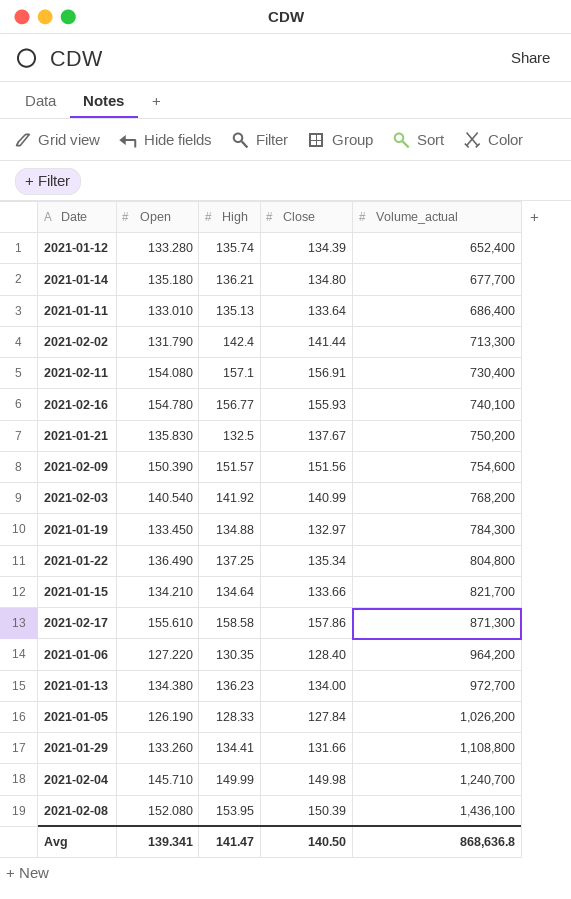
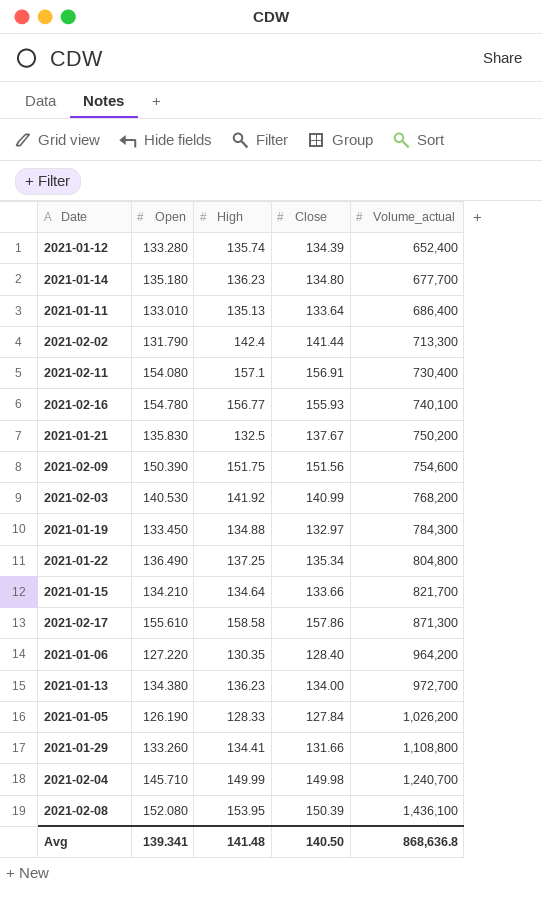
2021-01-14 | High: 136.21 -> 136.23
2021-02-09 | High: 151.57 -> 151.75
2021-02-03 | Open: 140.540 -> 140.530
Avg | High: 141.47 -> 141.48

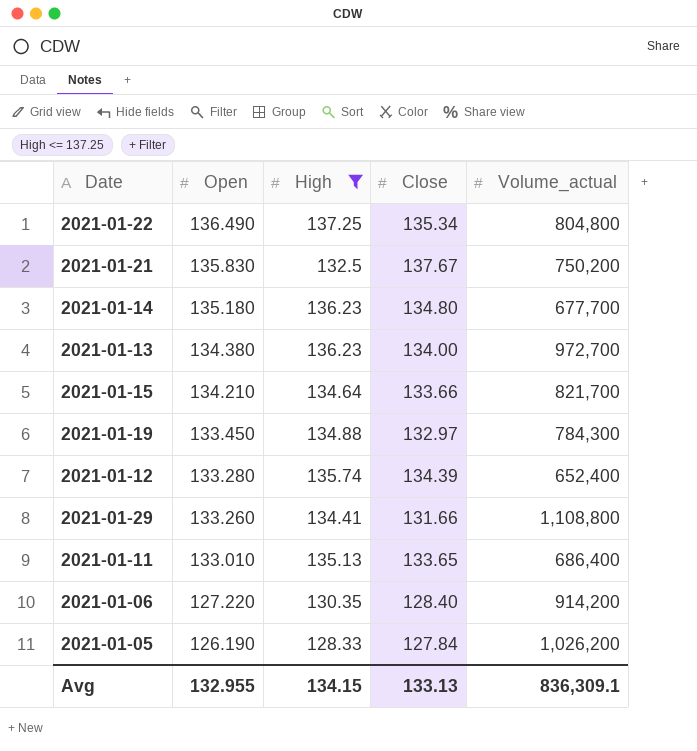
filter: none -> High <= 137.25
row order: Volume_actual ascending -> Open descending
2021-01-11 | Close: 133.64 -> 133.65
2021-01-06 | Volume_actual: 964,200 -> 914,200
Avg | Open: 139.341 -> 132.955
Avg | High: 141.48 -> 134.15
Avg | Close: 140.50 -> 133.13
Avg | Volume_actual: 868,636.8 -> 836,309.1

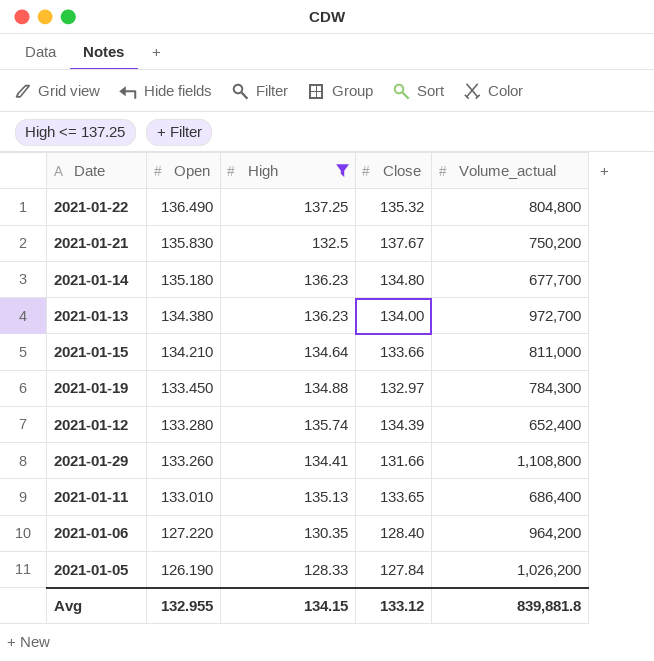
2021-01-22 | Close: 135.34 -> 135.32
2021-01-15 | Volume_actual: 821,700 -> 811,000
2021-01-06 | Volume_actual: 914,200 -> 964,200
Avg | Close: 133.13 -> 133.12
Avg | Volume_actual: 836,309.1 -> 839,881.8

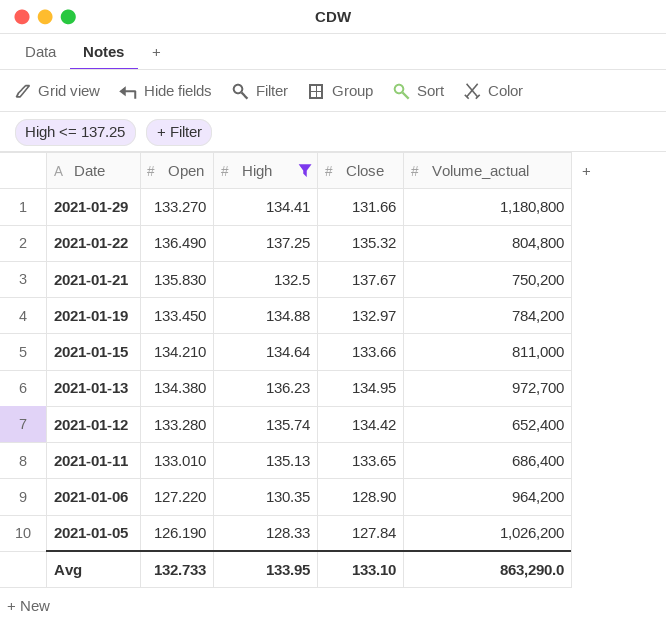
row order: Open descending -> Date descending
row 2021-01-14: 135.180 | 136.23 | 134.80 | 677,700 -> none
2021-01-29 | Open: 133.260 -> 133.270
2021-01-29 | Volume_actual: 1,108,800 -> 1,180,800
2021-01-19 | Volume_actual: 784,300 -> 784,200
2021-01-13 | Close: 134.00 -> 134.95
2021-01-12 | Close: 134.39 -> 134.42
2021-01-06 | Close: 128.40 -> 128.90
Avg | Open: 132.955 -> 132.733
Avg | High: 134.15 -> 133.95
Avg | Close: 133.12 -> 133.10
Avg | Volume_actual: 839,881.8 -> 863,290.0

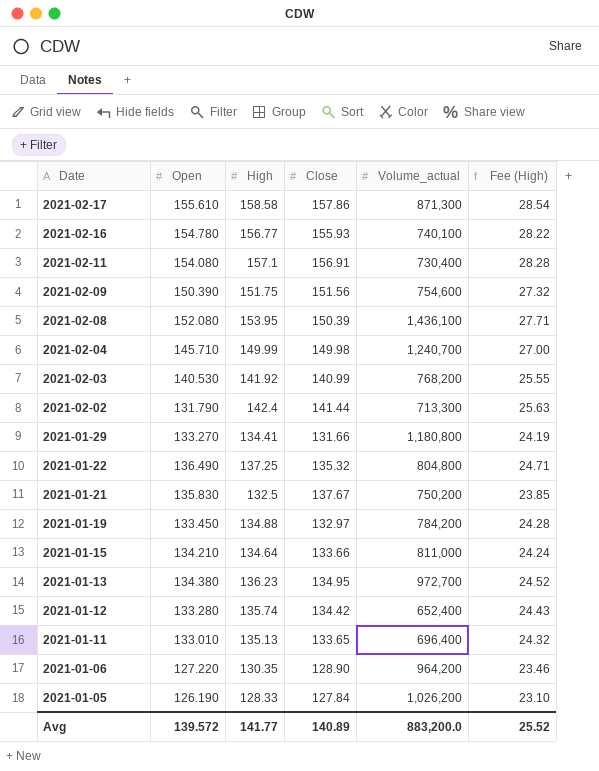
filter: High <= 137.25 -> none
column Fee (High) | formula: none -> [High] * 0.18
2021-01-11 | Volume_actual: 686,400 -> 696,400
Avg | Open: 132.733 -> 139.572
Avg | High: 133.95 -> 141.77
Avg | Close: 133.10 -> 140.89
Avg | Volume_actual: 863,290.0 -> 883,200.0

